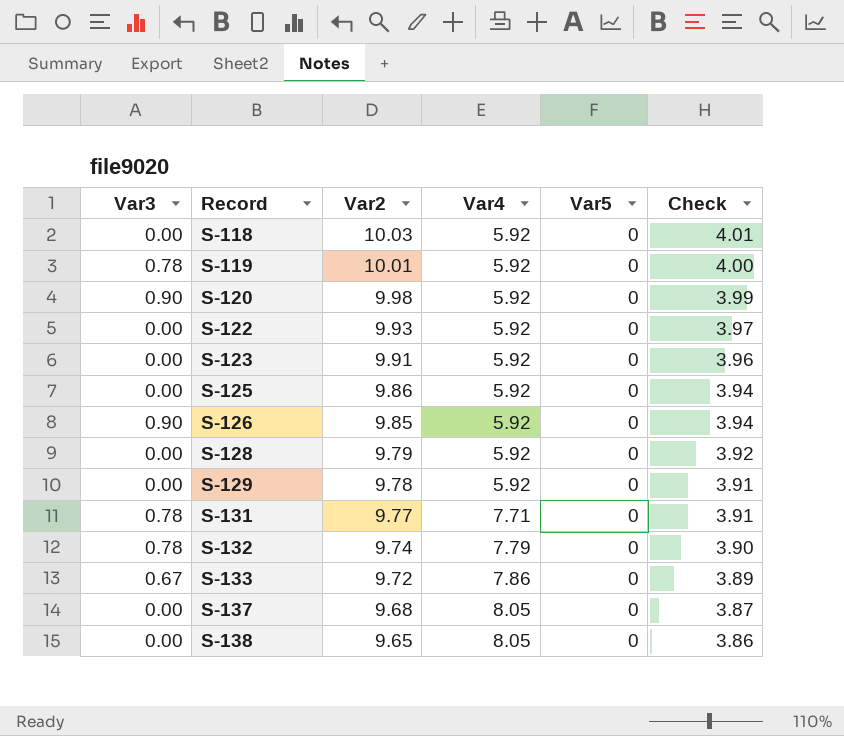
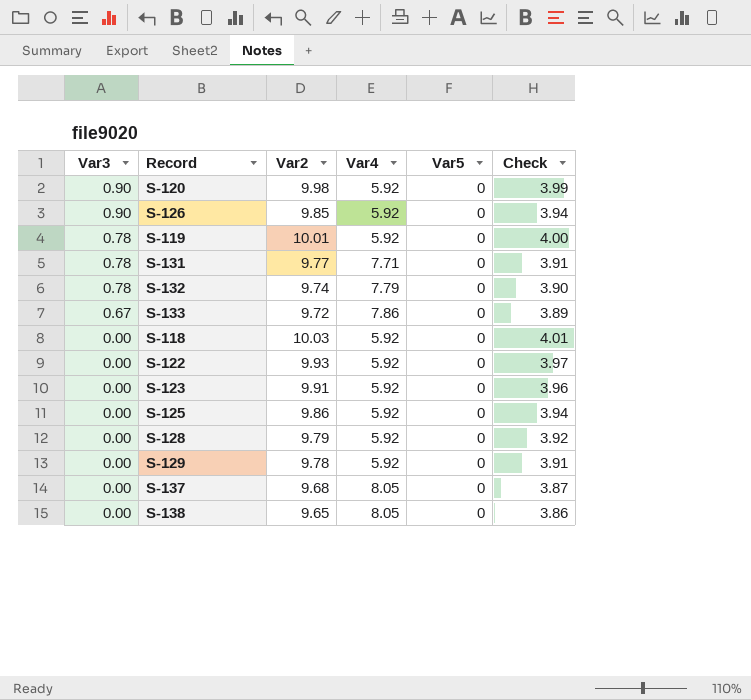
row order: Record ascending -> Var3 descending

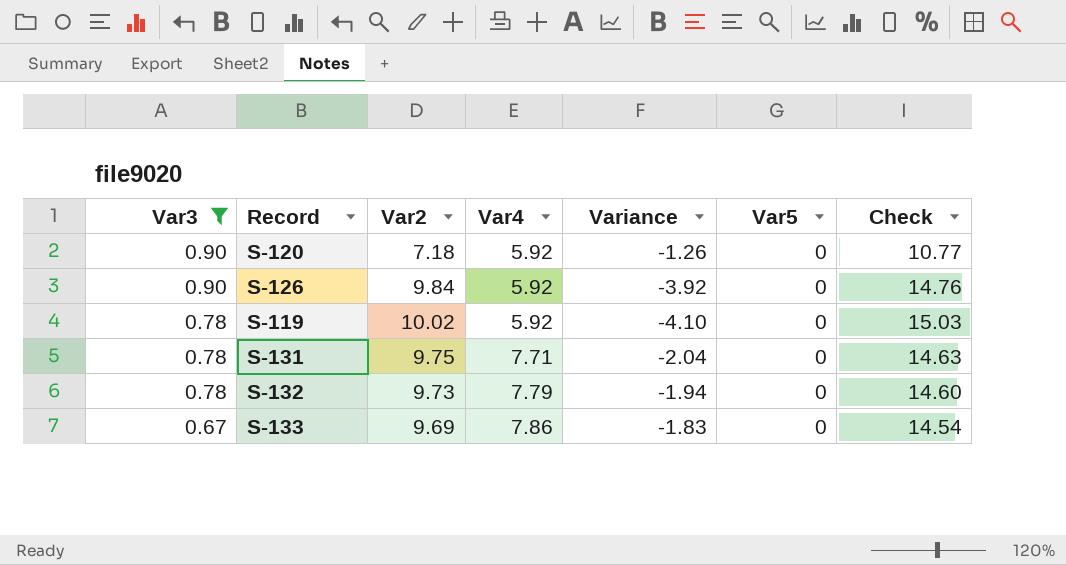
filter: none -> Var3 != 0.00
column Variance | formula: none -> [Var4] - [Var2]
column Check | formula: [Var2] * 0.4 -> [Var2] * 1.5
S-120 | Var2: 9.98 -> 7.18
S-126 | Var2: 9.85 -> 9.84
S-119 | Var2: 10.01 -> 10.02
S-131 | Var2: 9.77 -> 9.75
S-132 | Var2: 9.74 -> 9.73
S-133 | Var2: 9.72 -> 9.69

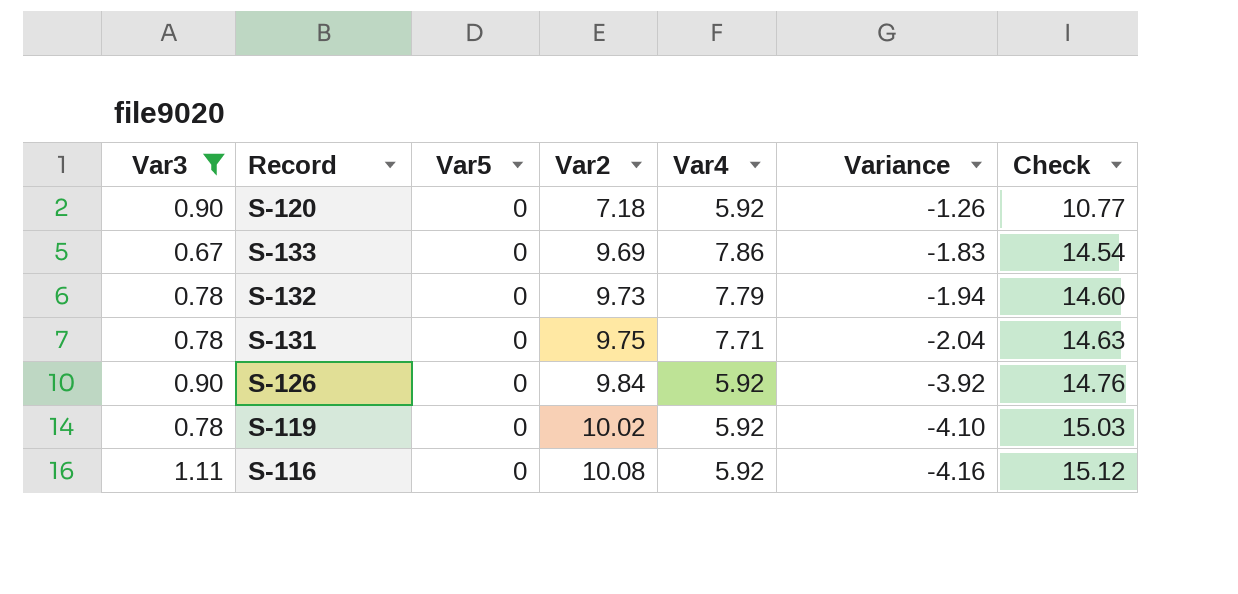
row order: Var3 descending -> Var2 ascending
column Var5 | position: 6 -> 3
row S-116: none -> 1.11 | 0 | 10.08 | 5.92 | -4.16 | 15.12

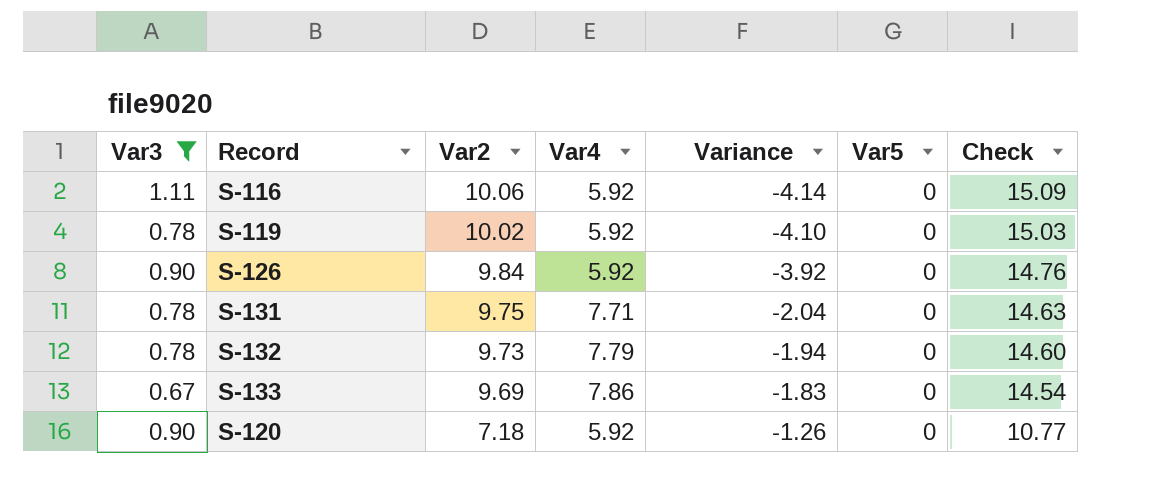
row order: Var2 ascending -> Var2 descending
column Var5 | position: 3 -> 6
S-116 | Var2: 10.08 -> 10.06
S-116 | Variance: -4.16 -> -4.14
S-116 | Check: 15.12 -> 15.09

